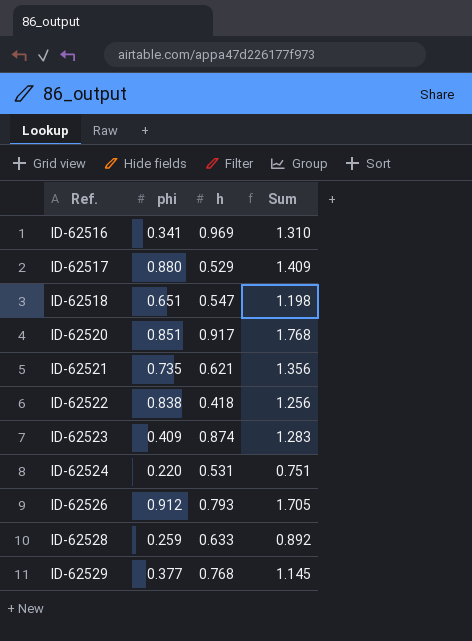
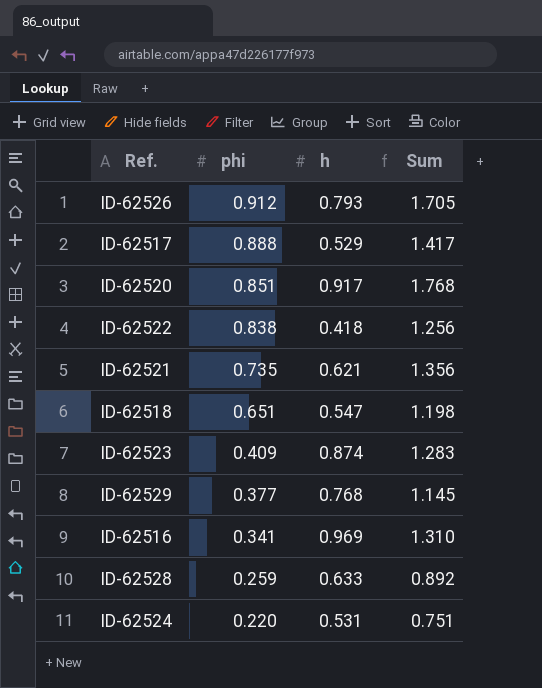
row order: Ref. ascending -> phi descending
ID-62517 | phi: 0.880 -> 0.888
ID-62517 | Sum: 1.409 -> 1.417

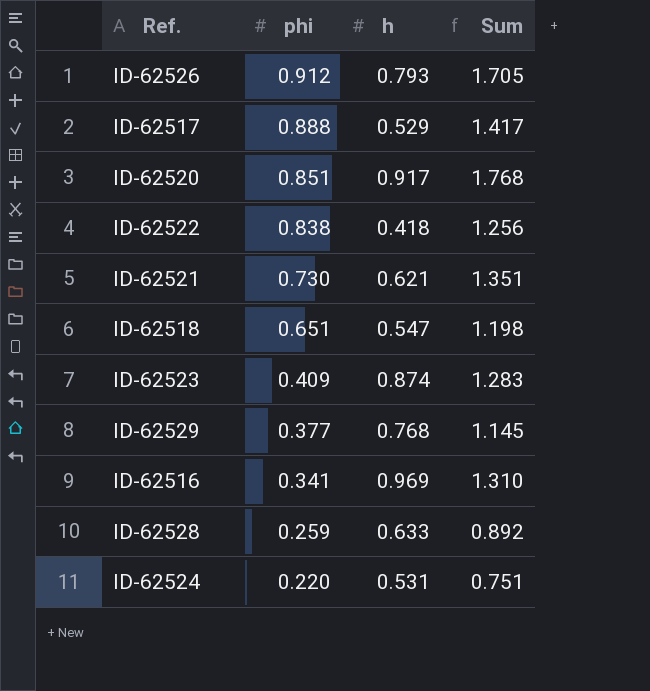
ID-62521 | phi: 0.735 -> 0.730
ID-62521 | Sum: 1.356 -> 1.351

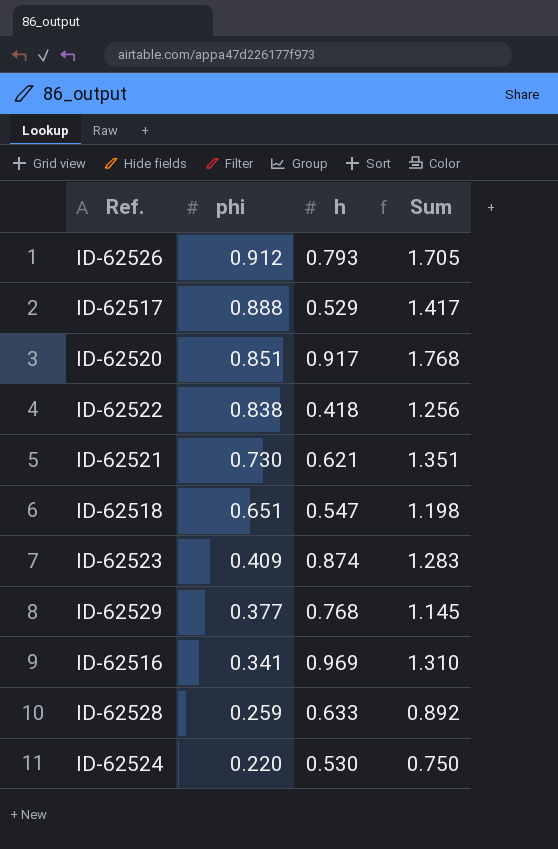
ID-62524 | h: 0.531 -> 0.530
ID-62524 | Sum: 0.751 -> 0.750

